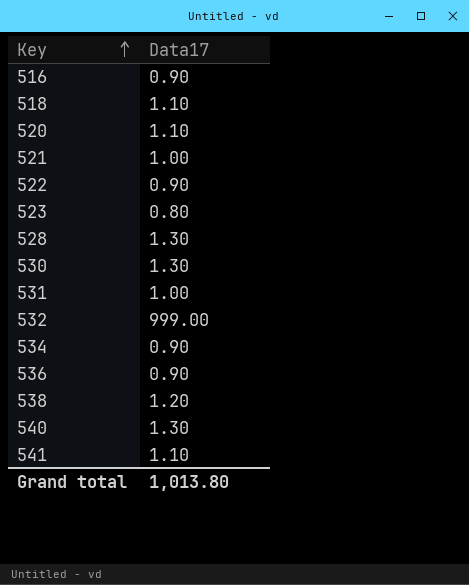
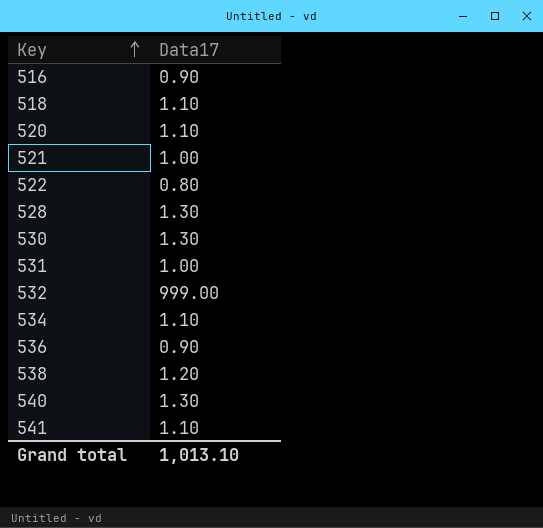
row 523: 0.80 -> none
522 | Data17: 0.90 -> 0.80
534 | Data17: 0.90 -> 1.10
Grand total | Data17: 1,013.80 -> 1,013.10

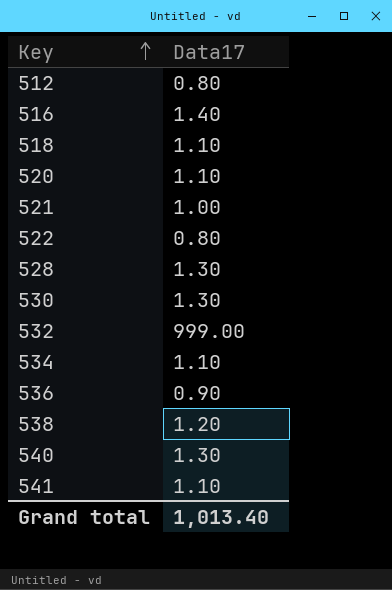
row 531: 1.00 -> none
row 512: none -> 0.80
516 | Data17: 0.90 -> 1.40
Grand total | Data17: 1,013.10 -> 1,013.40

